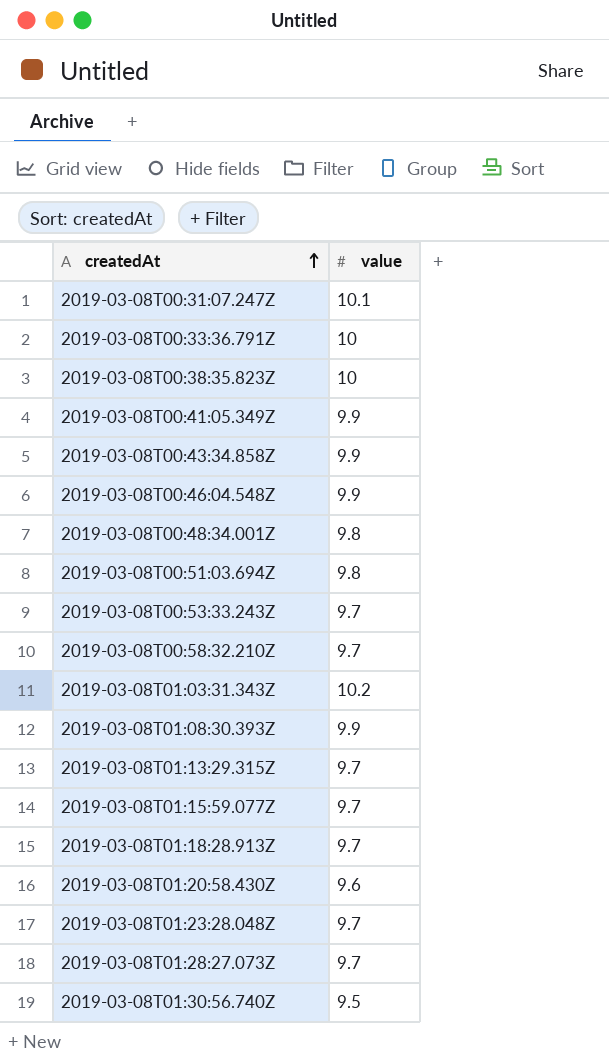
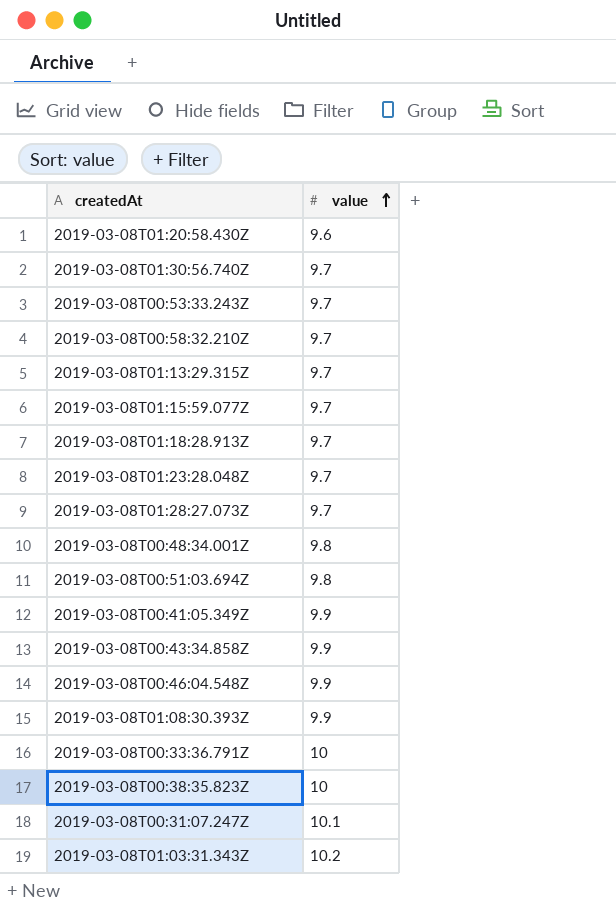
row order: createdAt ascending -> value ascending
2019-03-08T01:30:56.740Z | value: 9.5 -> 9.7

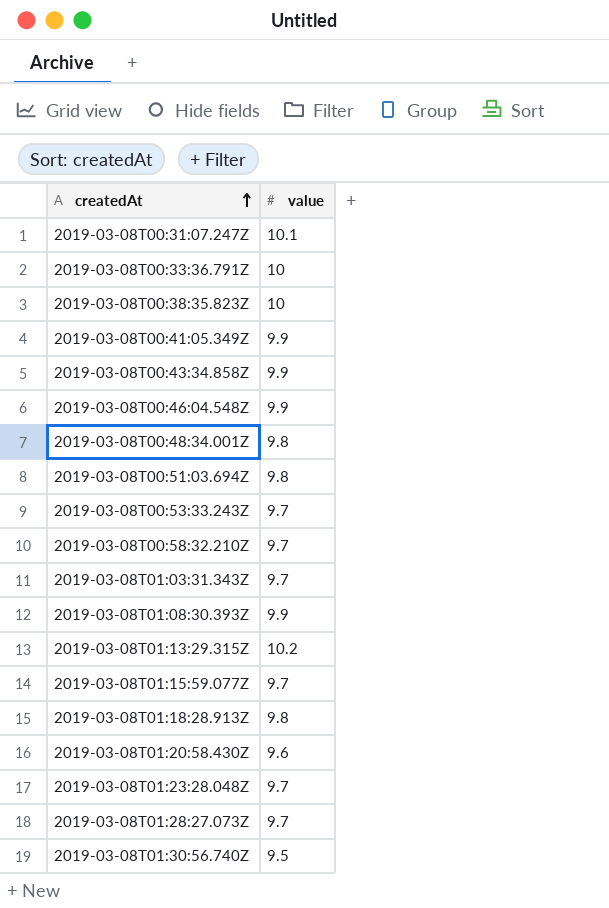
row order: value ascending -> createdAt ascending
2019-03-08T01:03:31.343Z | value: 10.2 -> 9.7
2019-03-08T01:13:29.315Z | value: 9.7 -> 10.2
2019-03-08T01:18:28.913Z | value: 9.7 -> 9.8
2019-03-08T01:30:56.740Z | value: 9.7 -> 9.5

